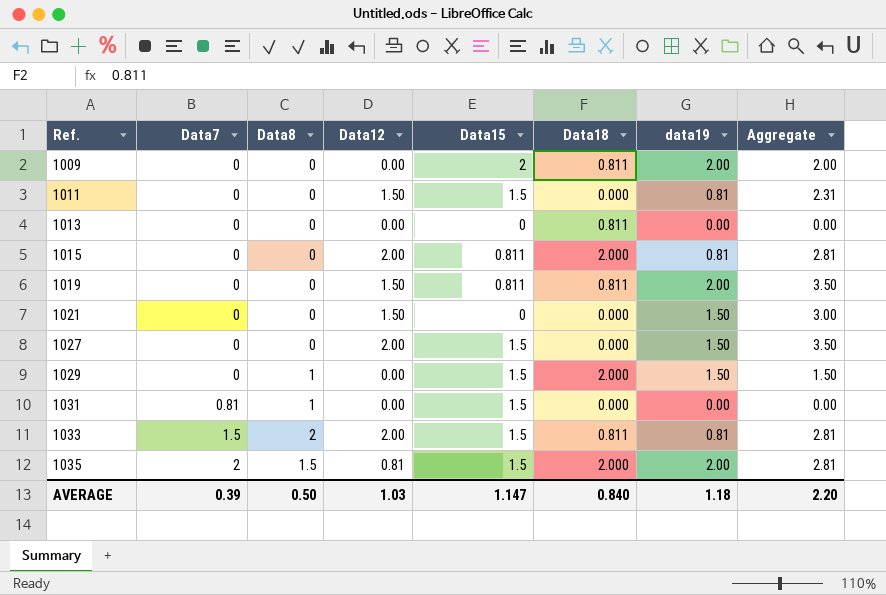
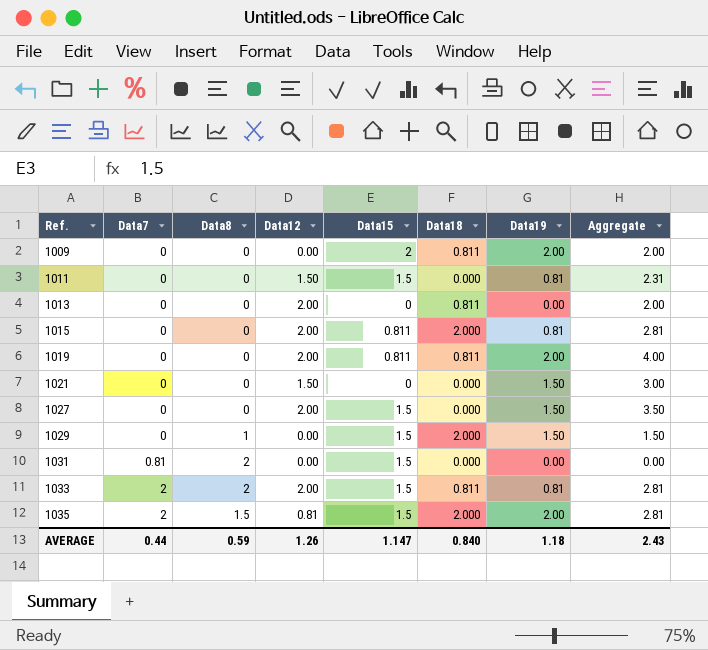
column name: data19 -> Data19
1013 | Data12: 0.00 -> 2.00
1013 | Aggregate: 0.00 -> 2.00
1019 | Data12: 1.50 -> 2.00
1019 | Aggregate: 3.50 -> 4.00
1031 | Data8: 1 -> 2
1033 | Data7: 1.5 -> 2
AVERAGE | Data7: 0.39 -> 0.44
AVERAGE | Data8: 0.50 -> 0.59
AVERAGE | Data12: 1.03 -> 1.26
AVERAGE | Aggregate: 2.20 -> 2.43

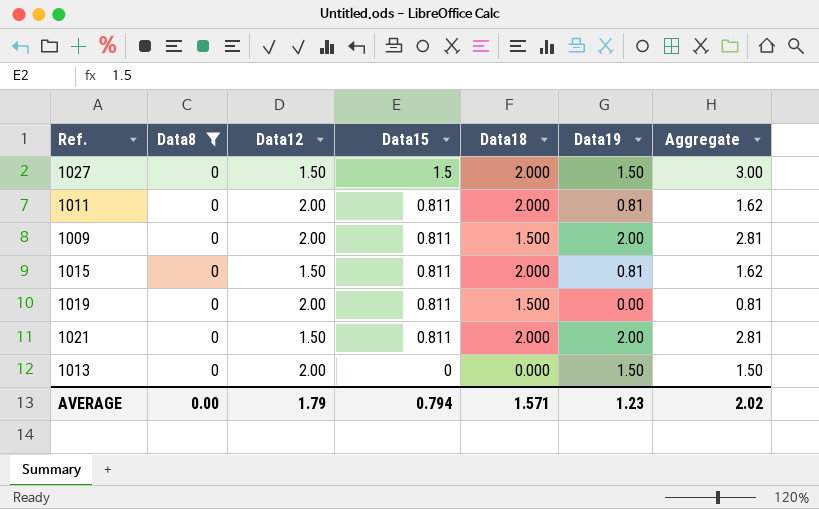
filter: none -> Data8 = 0
row order: Ref. ascending -> Data15 descending
column Data7 | position: 2 -> none
column Aggregate | formula: [Data12] + [Data19] -> [Data15] + [Data19]
1027 | Data12: 2.00 -> 1.50
1027 | Data18: 0.000 -> 2.000
1011 | Data12: 1.50 -> 2.00
1011 | Data15: 1.5 -> 0.811
1011 | Data18: 0.000 -> 2.000
1009 | Data12: 0.00 -> 2.00
1009 | Data15: 2 -> 0.811
1009 | Data18: 0.811 -> 1.500
1015 | Data12: 2.00 -> 1.50
1019 | Data18: 0.811 -> 1.500
1019 | Data19: 2.00 -> 0.00
1021 | Data15: 0 -> 0.811
1021 | Data18: 0.000 -> 2.000
1021 | Data19: 1.50 -> 2.00
1013 | Data18: 0.811 -> 0.000
1013 | Data19: 0.00 -> 1.50
AVERAGE | Data8: 0.59 -> 0.00
AVERAGE | Data12: 1.26 -> 1.79
AVERAGE | Data15: 1.147 -> 0.794
AVERAGE | Data18: 0.840 -> 1.571
AVERAGE | Data19: 1.18 -> 1.23
AVERAGE | Aggregate: 2.43 -> 2.02

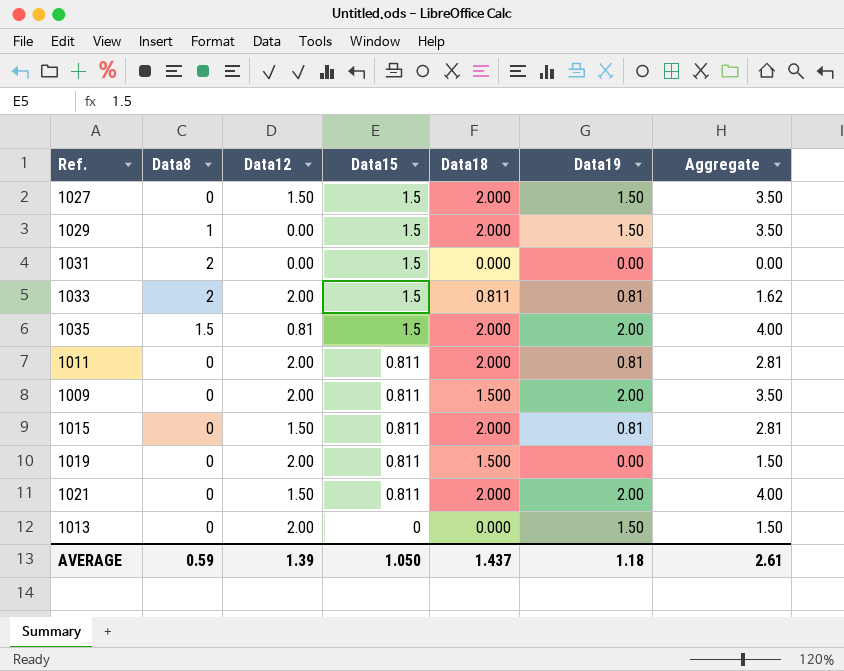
filter: Data8 = 0 -> none
column Aggregate | formula: [Data15] + [Data19] -> [Data18] + [Data19]
AVERAGE | Data8: 0.00 -> 0.59
AVERAGE | Data12: 1.79 -> 1.39
AVERAGE | Data15: 0.794 -> 1.050
AVERAGE | Data18: 1.571 -> 1.437
AVERAGE | Data19: 1.23 -> 1.18
AVERAGE | Aggregate: 2.02 -> 2.61

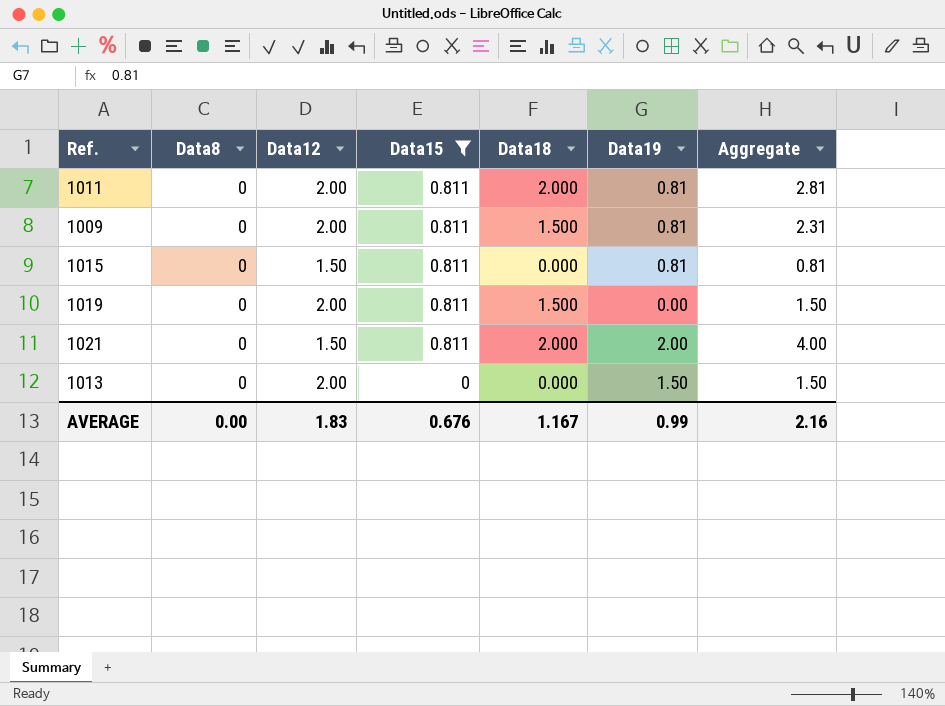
filter: none -> Data15 != 1.5
1009 | Data19: 2.00 -> 0.81
1009 | Aggregate: 3.50 -> 2.31
1015 | Data18: 2.000 -> 0.000
1015 | Aggregate: 2.81 -> 0.81
AVERAGE | Data8: 0.59 -> 0.00
AVERAGE | Data12: 1.39 -> 1.83
AVERAGE | Data15: 1.050 -> 0.676
AVERAGE | Data18: 1.437 -> 1.167
AVERAGE | Data19: 1.18 -> 0.99
AVERAGE | Aggregate: 2.61 -> 2.16

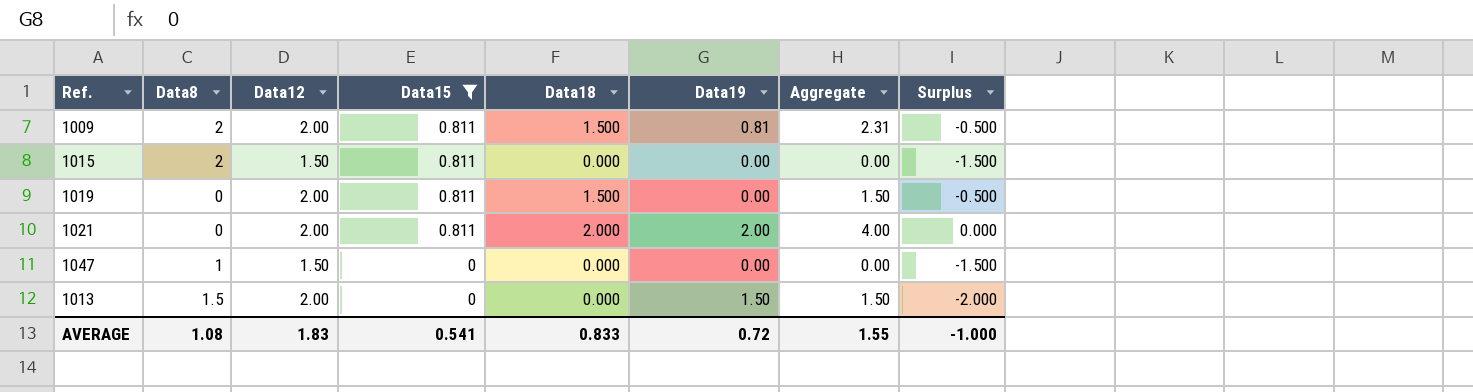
column Surplus | formula: none -> [Data18] - [Data12]
row 1011: 0 | 2.00 | 0.811 | 2.000 | 0.81 | 2.81 -> none
1009 | Data8: 0 -> 2
1015 | Data8: 0 -> 2
1015 | Data19: 0.81 -> 0.00
1015 | Aggregate: 0.81 -> 0.00
1021 | Data12: 1.50 -> 2.00
row 1047: none -> 1 | 1.50 | 0 | 0.000 | 0.00 | 0.00 | -1.500
1013 | Data8: 0 -> 1.5
AVERAGE | Data8: 0.00 -> 1.08
AVERAGE | Data15: 0.676 -> 0.541
AVERAGE | Data18: 1.167 -> 0.833
AVERAGE | Data19: 0.99 -> 0.72
AVERAGE | Aggregate: 2.16 -> 1.55

